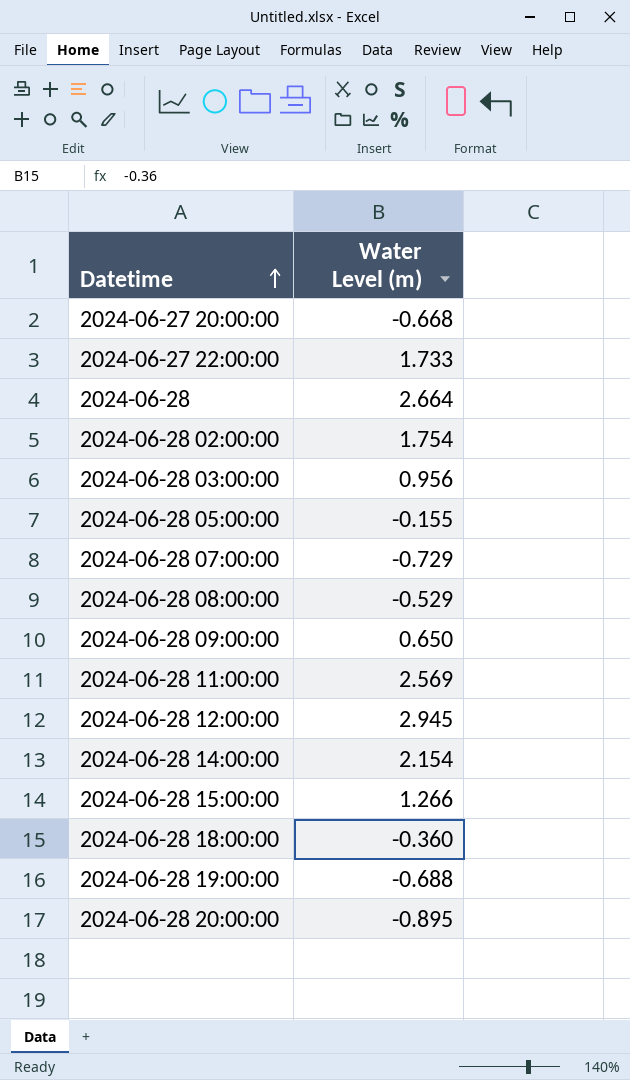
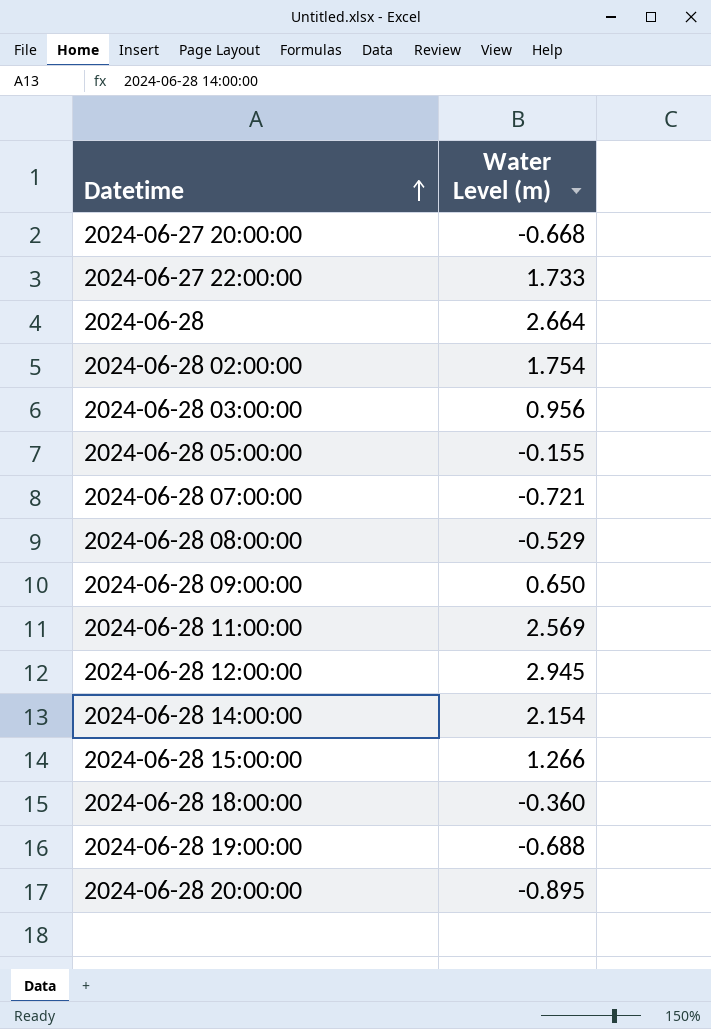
2024-06-28 07:00:00 | Water Level (m): -0.729 -> -0.721

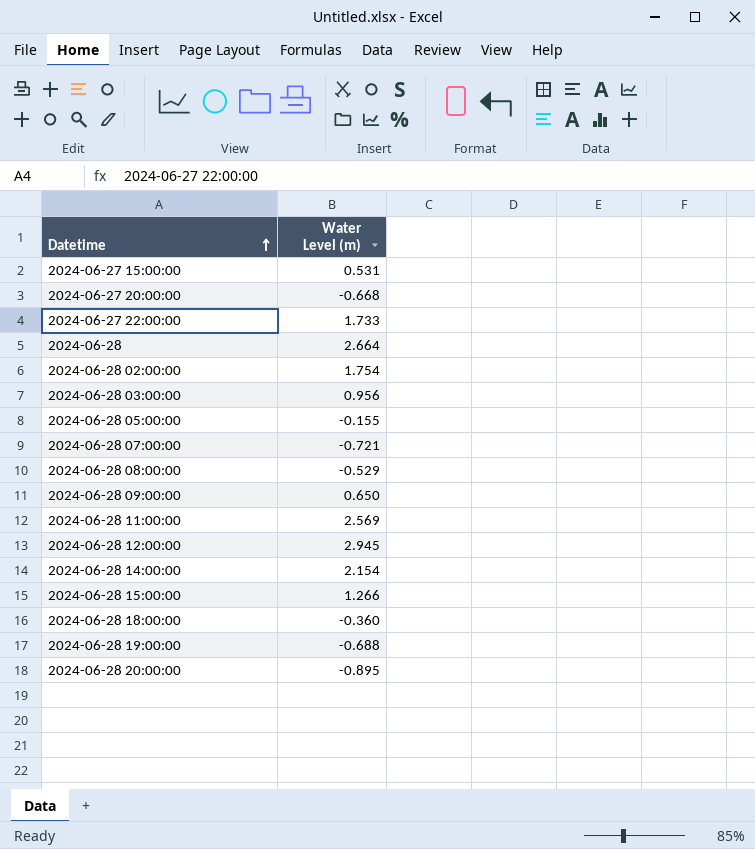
row 2024-06-27 15:00:00: none -> 0.531

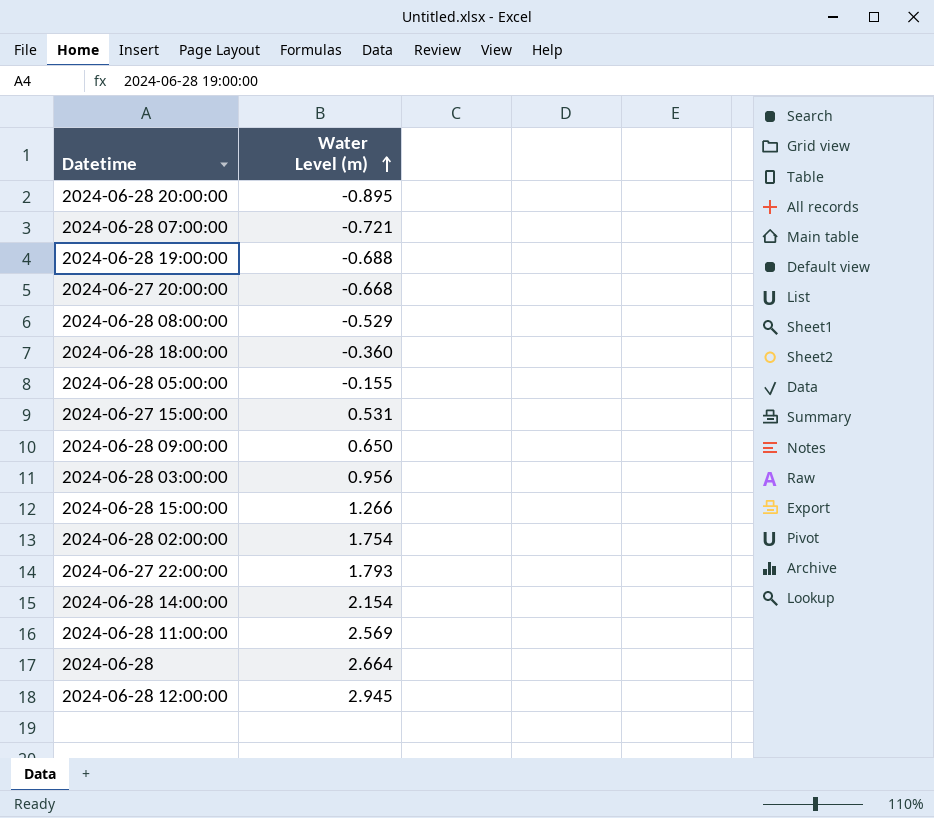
row order: Datetime ascending -> Water Level (m) ascending
2024-06-27 22:00:00 | Water Level (m): 1.733 -> 1.793

